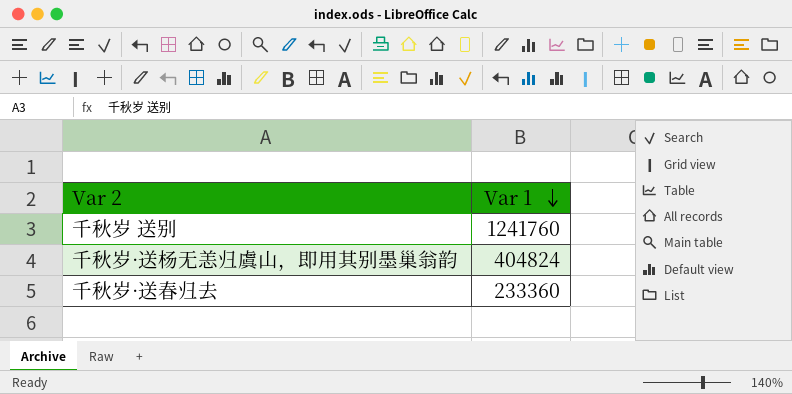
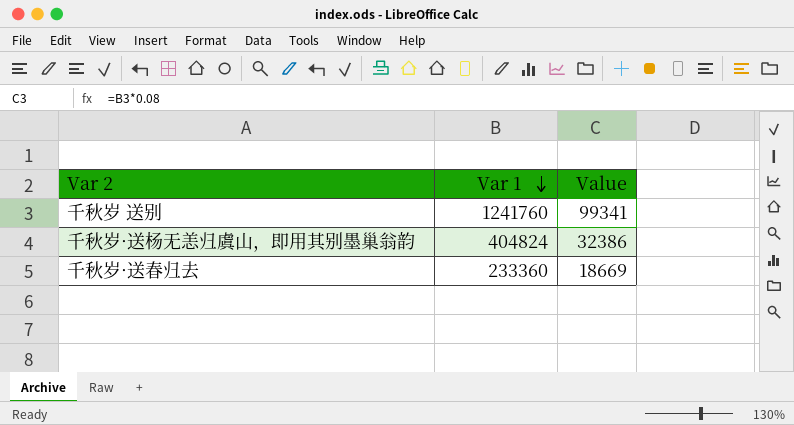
column Value | formula: none -> [Var 1] * 0.08

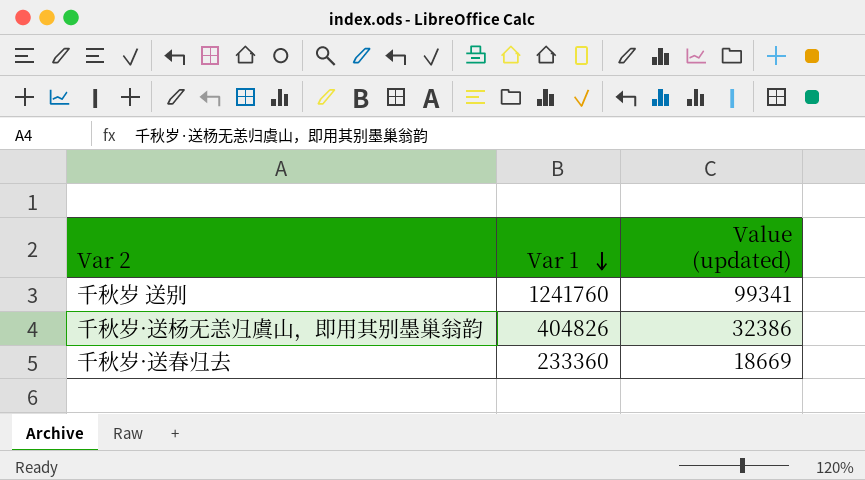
column name: Value -> Value (updated)
千秋岁·送杨无恙归虞山，即用其别墨巢翁韵 | Var 1: 404824 -> 404826

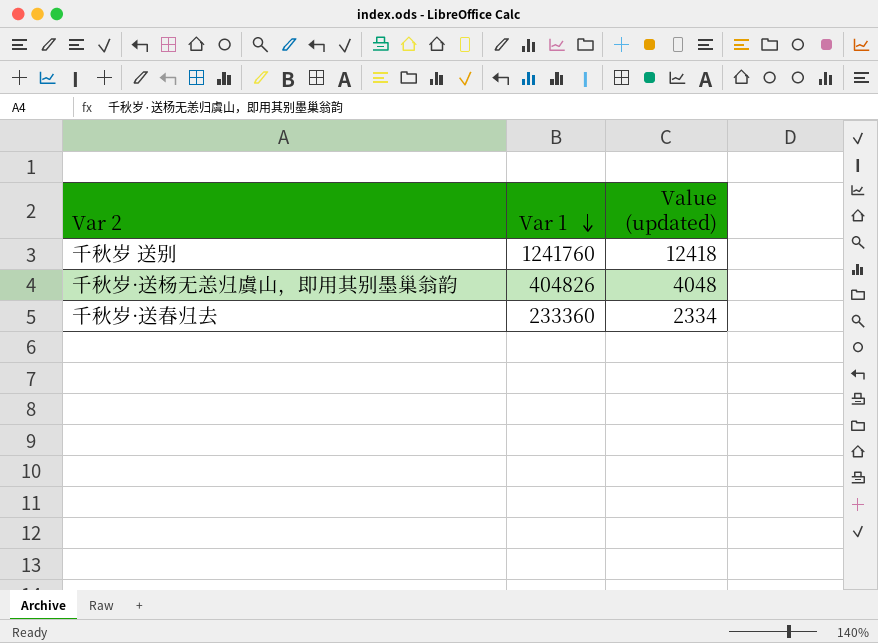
column Value (updated) | formula: [Var 1] * 0.08 -> [Var 1] * 0.01

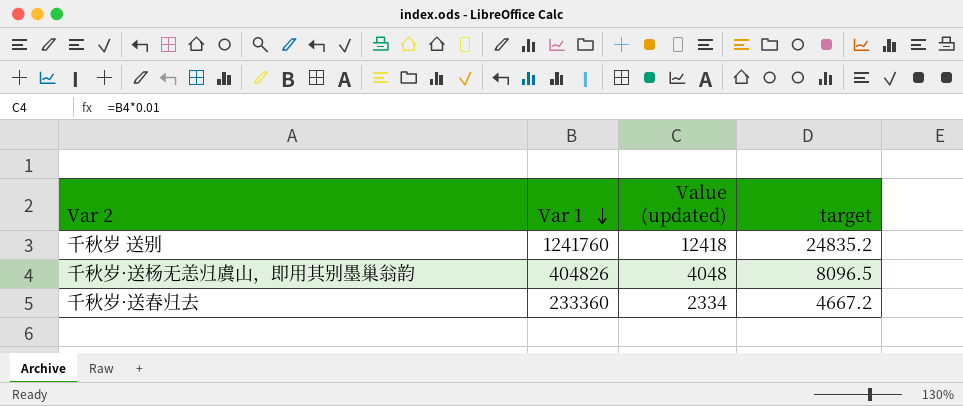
column target | formula: none -> [Var 1] * 0.02

